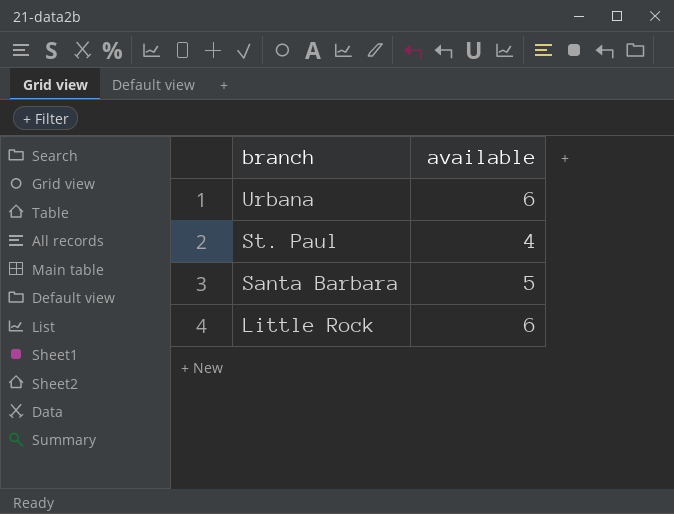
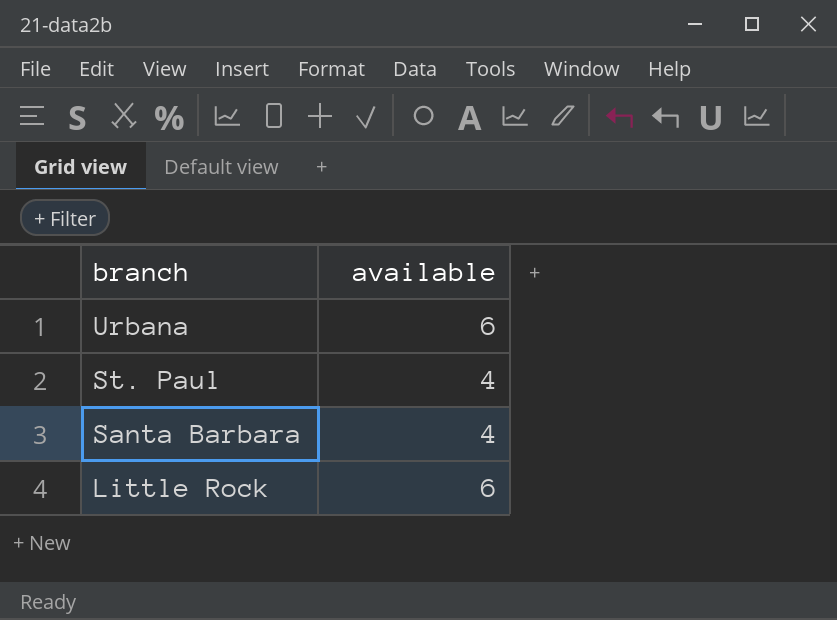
Santa Barbara | available: 5 -> 4

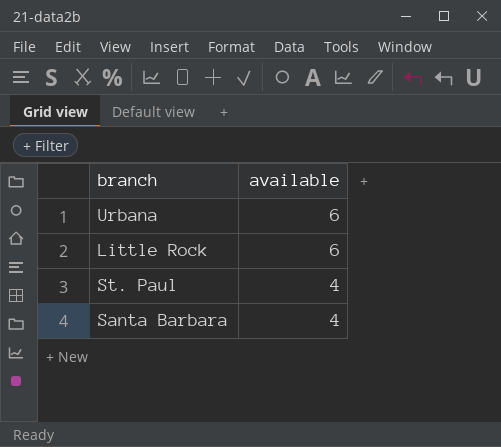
row order: branch descending -> available descending

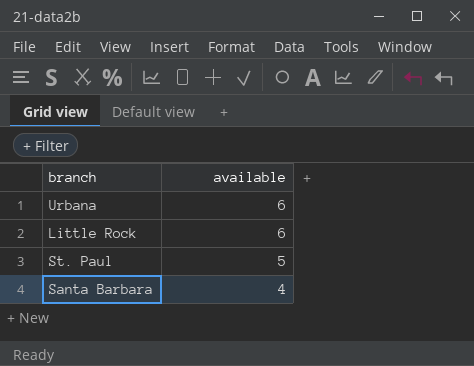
St. Paul | available: 4 -> 5

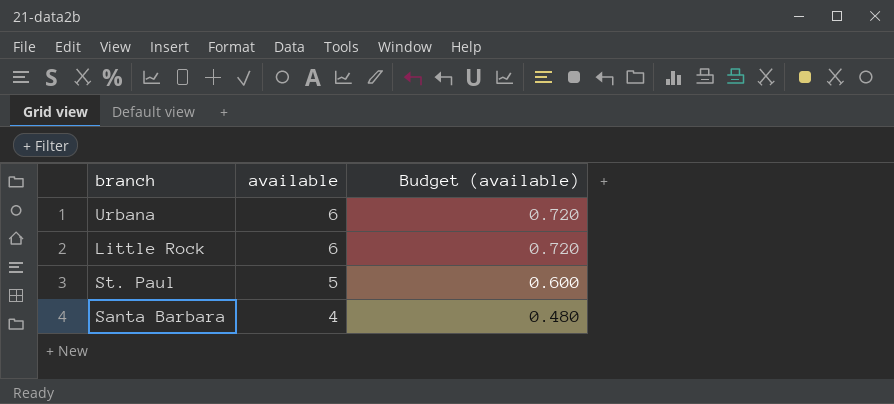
column Budget (available) | formula: none -> [available] * 0.12

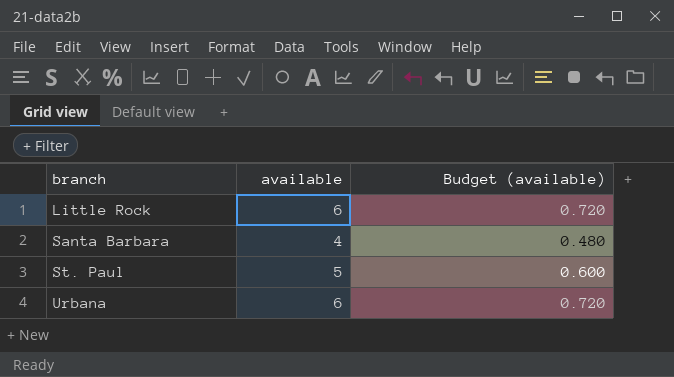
row order: available descending -> branch ascending

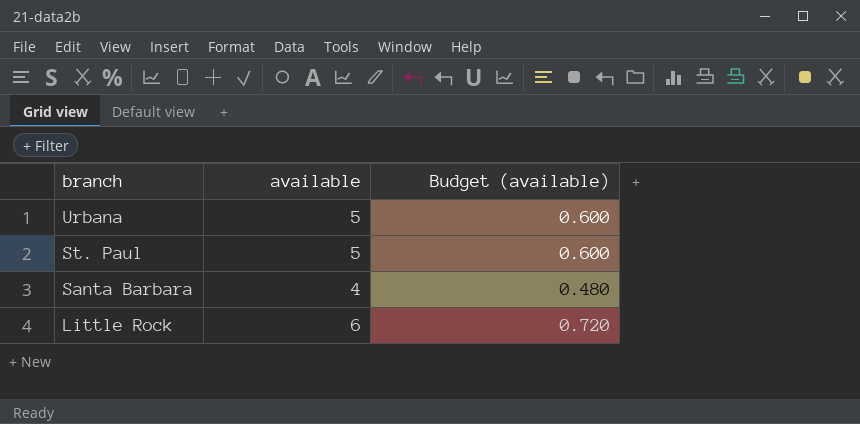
row order: branch ascending -> branch descending
Urbana | available: 6 -> 5
Urbana | Budget (available): 0.720 -> 0.600

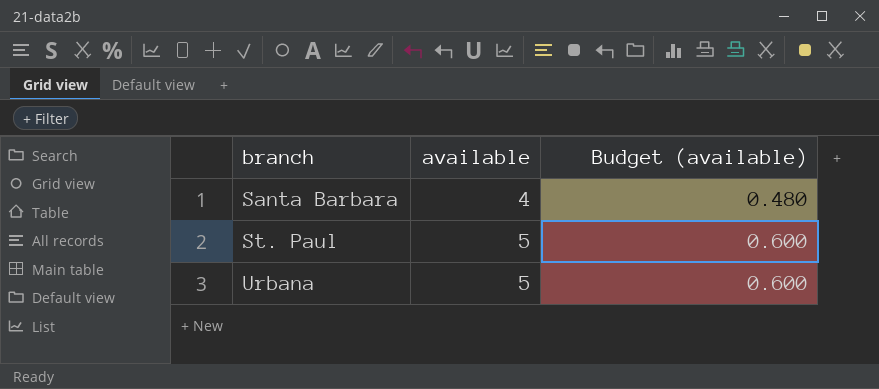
row order: branch descending -> branch ascending
row Little Rock: 6 | 0.720 -> none

